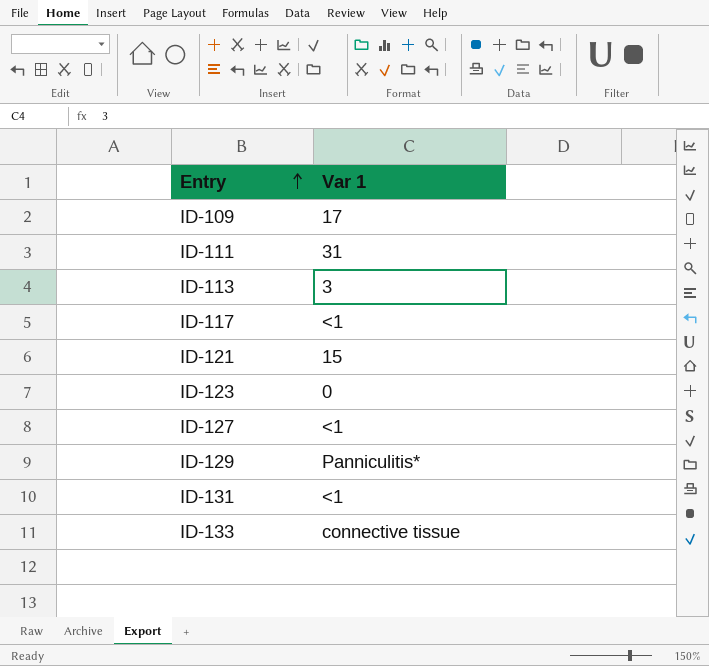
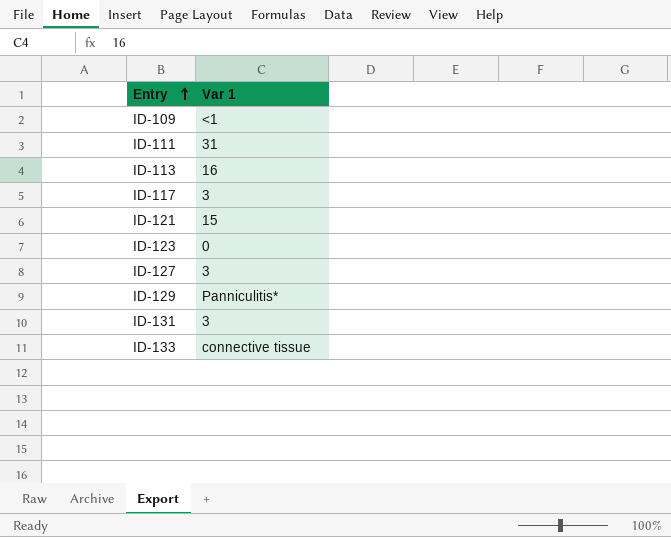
ID-109 | Var 1: 17 -> <1
ID-113 | Var 1: 3 -> 16
ID-117 | Var 1: <1 -> 3
ID-127 | Var 1: <1 -> 3
ID-131 | Var 1: <1 -> 3

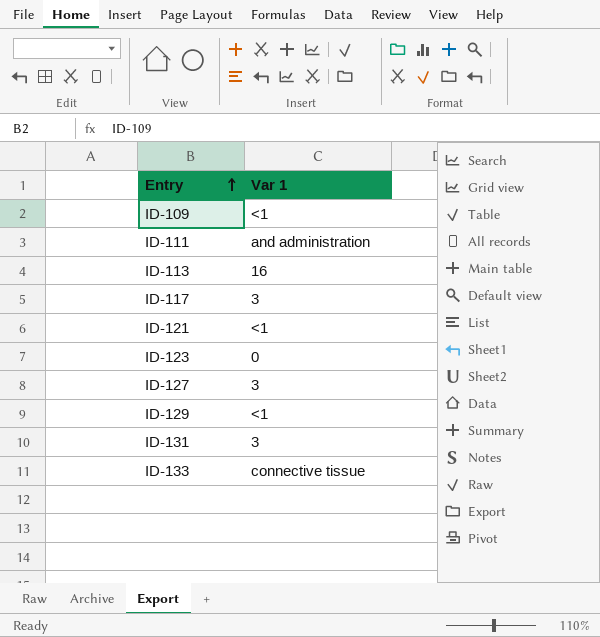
ID-111 | Var 1: 31 -> and administration
ID-121 | Var 1: 15 -> <1
ID-129 | Var 1: Panniculitis* -> <1

